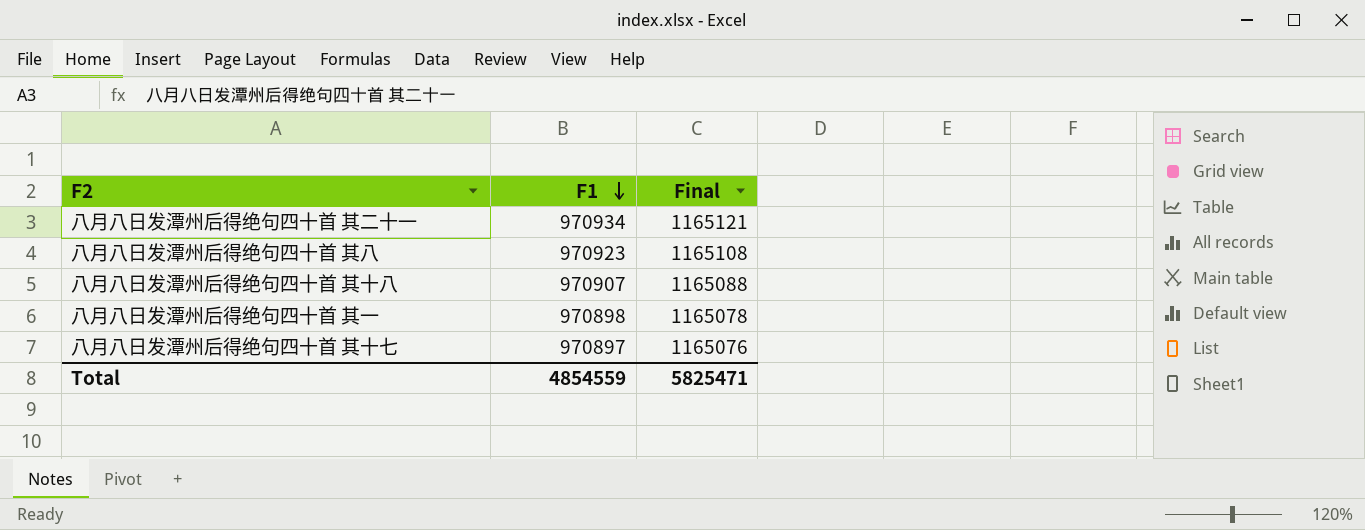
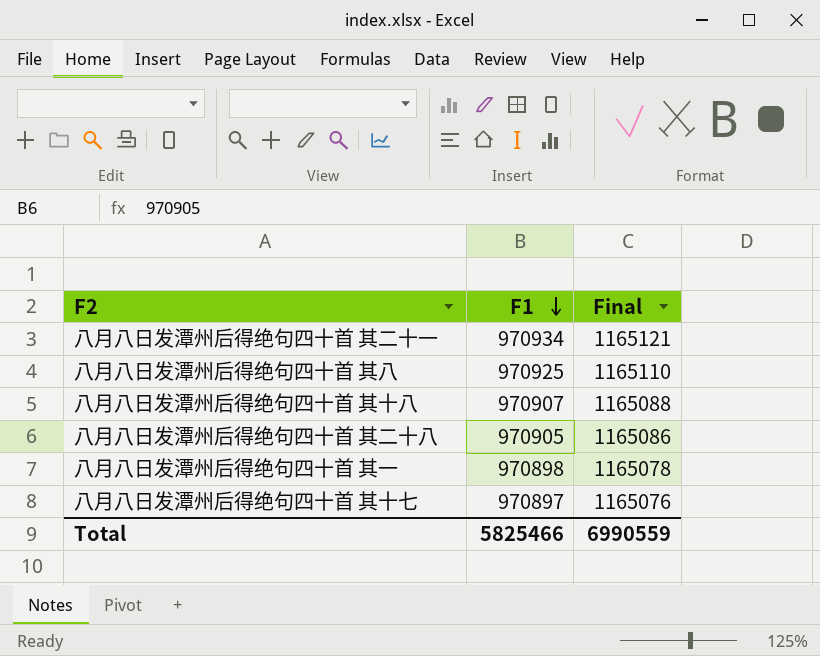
八月八日发潭州后得绝句四十首 其八 | F1: 970923 -> 970925
八月八日发潭州后得绝句四十首 其八 | Final: 1165108 -> 1165110
row 八月八日发潭州后得绝句四十首 其二十八: none -> 970905 | 1165086
Total | F1: 4854559 -> 5825466
Total | Final: 5825471 -> 6990559

